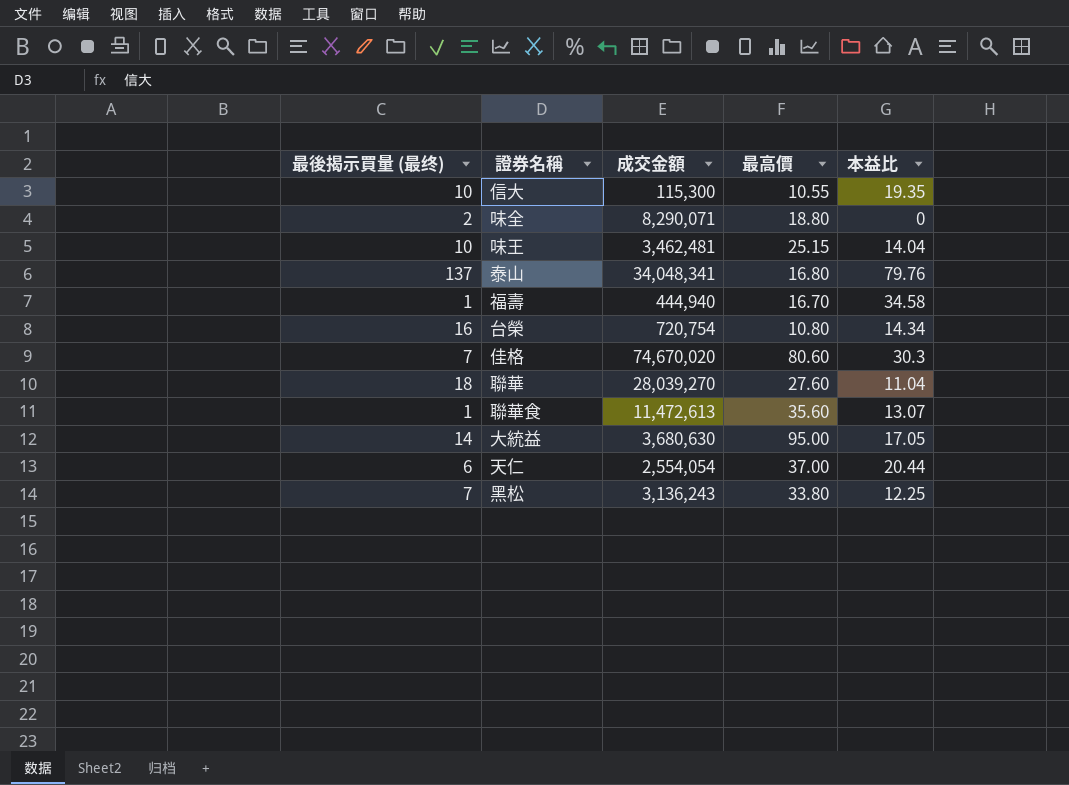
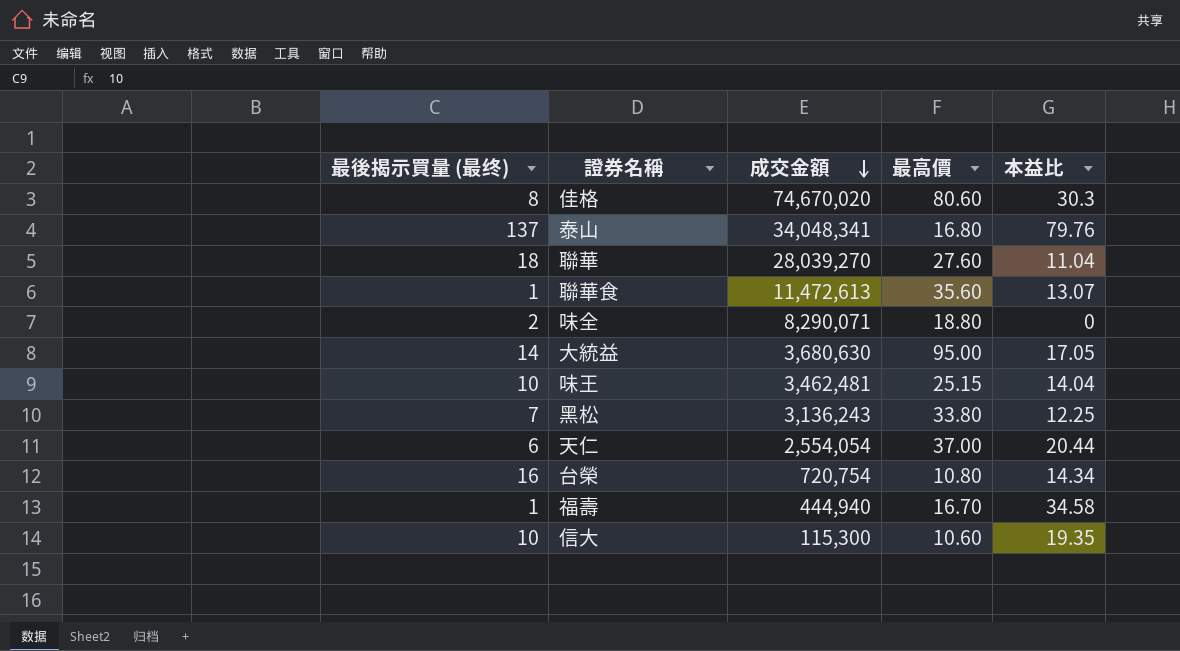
row order: none -> 成交金額 descending
佳格 | 最後揭示買量 (最终): 7 -> 8
信大 | 最高價: 10.55 -> 10.60

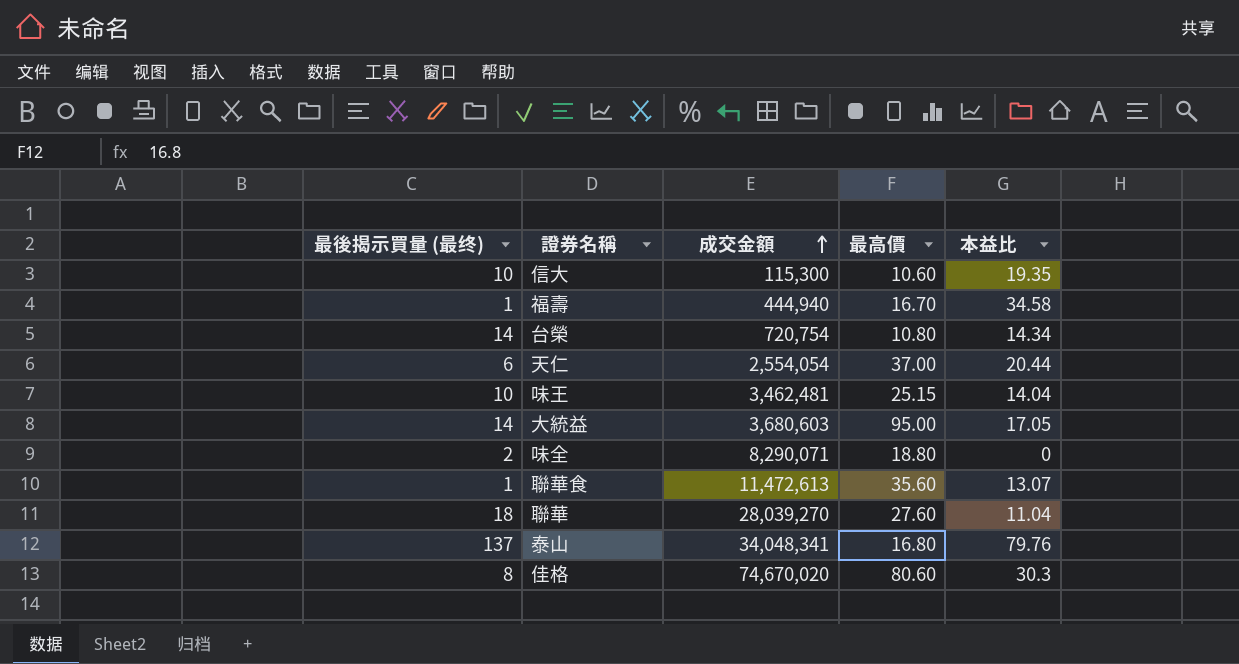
row order: 成交金額 descending -> 成交金額 ascending
row 黑松: 7 | 3,136,243 | 33.80 | 12.25 -> none
台榮 | 最後揭示買量 (最终): 16 -> 14
大統益 | 成交金額: 3,680,630 -> 3,680,603

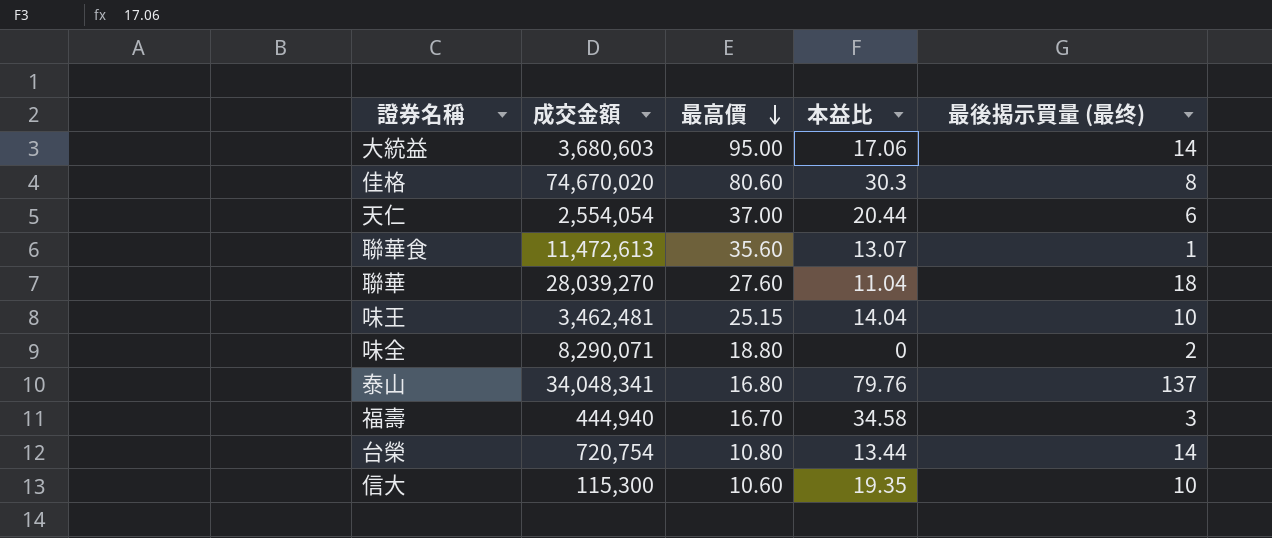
row order: 成交金額 ascending -> 最高價 descending
column 最後揭示買量 (最终) | position: 1 -> 5
大統益 | 本益比: 17.05 -> 17.06
福壽 | 最後揭示買量 (最终): 1 -> 3
台榮 | 本益比: 14.34 -> 13.44

